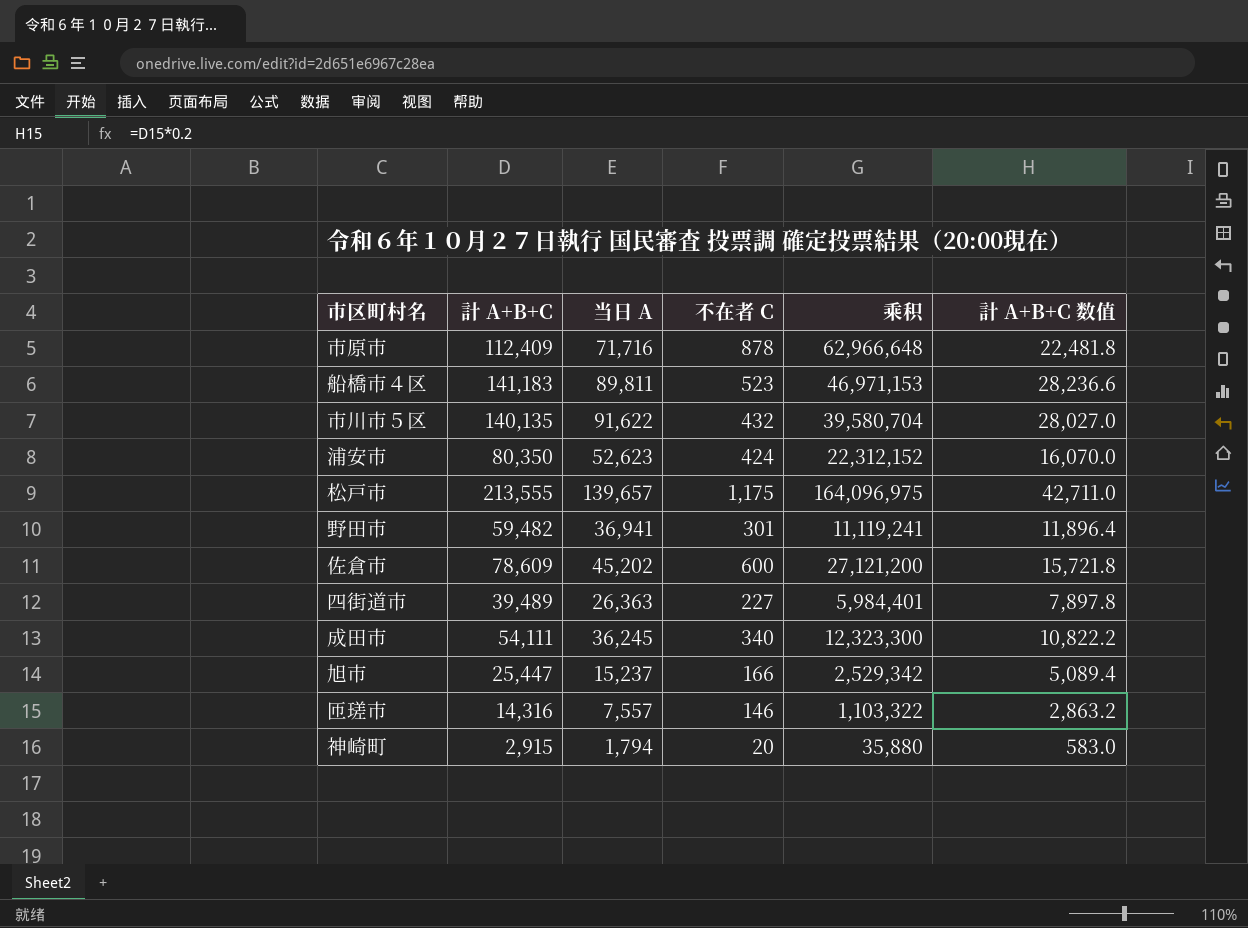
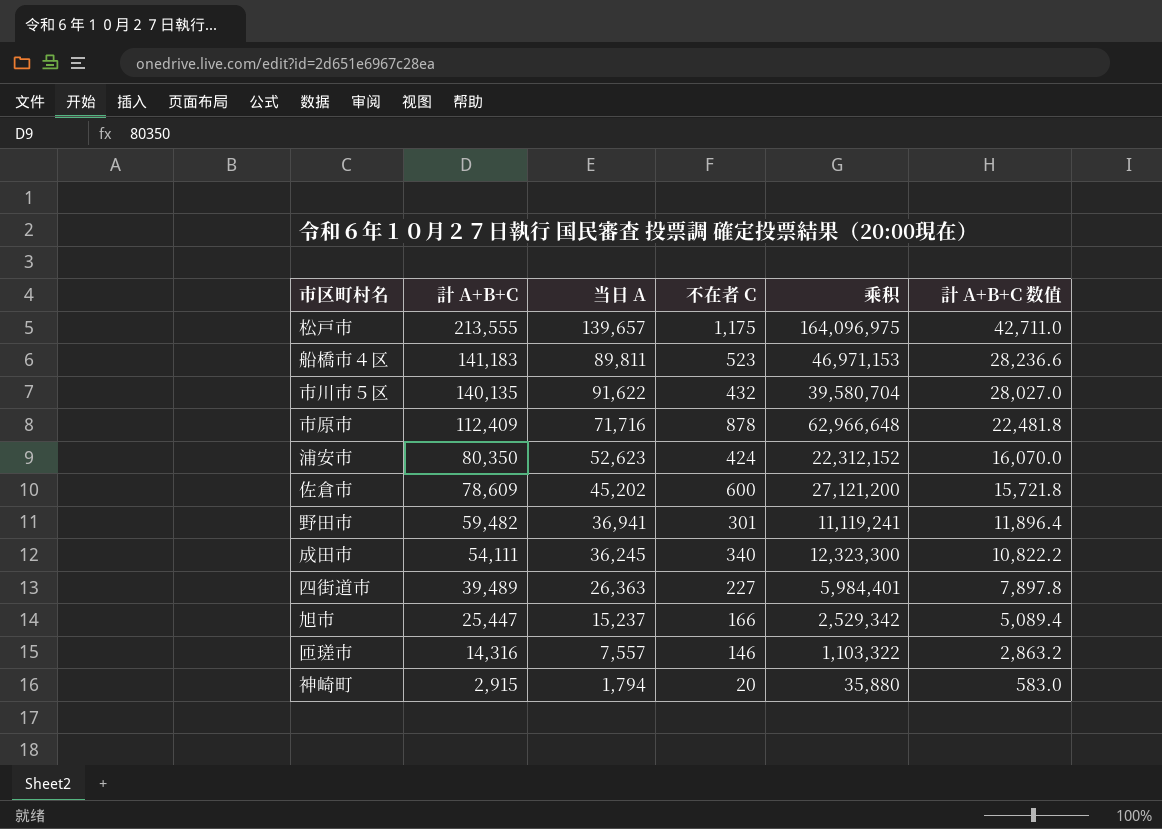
row order: none -> 計 A+B+C descending

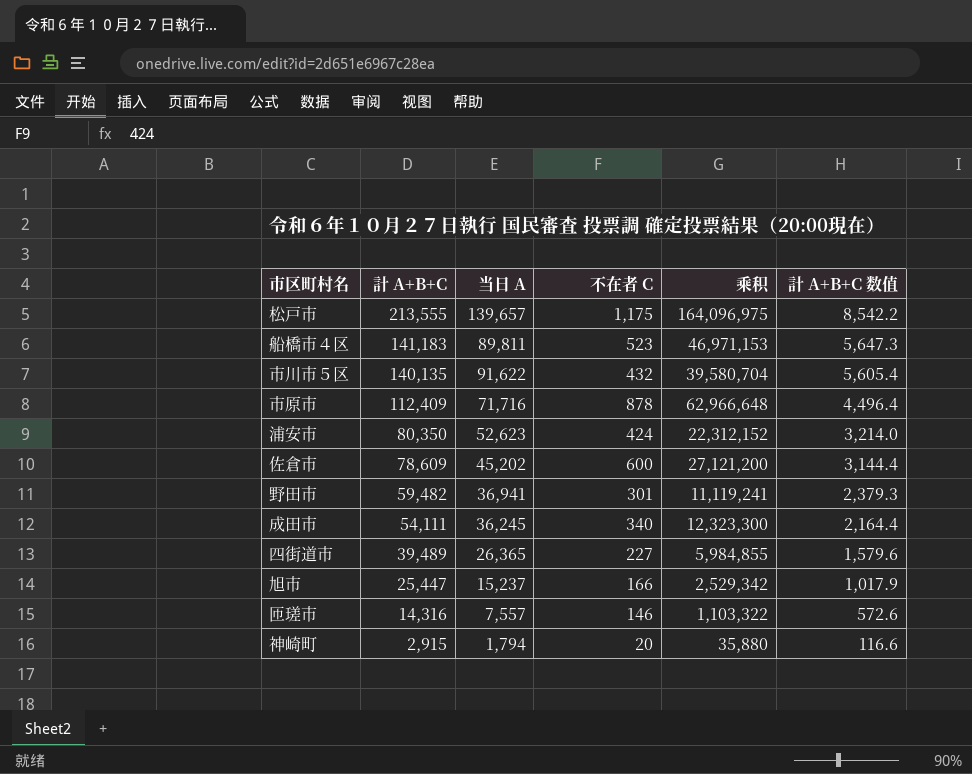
column 計 A+B+C 数值 | formula: [計 A+B+C] * 0.2 -> [計 A+B+C] * 0.04
四街道市 | 当日 A: 26,363 -> 26,365
四街道市 | 乘积: 5,984,401 -> 5,984,855

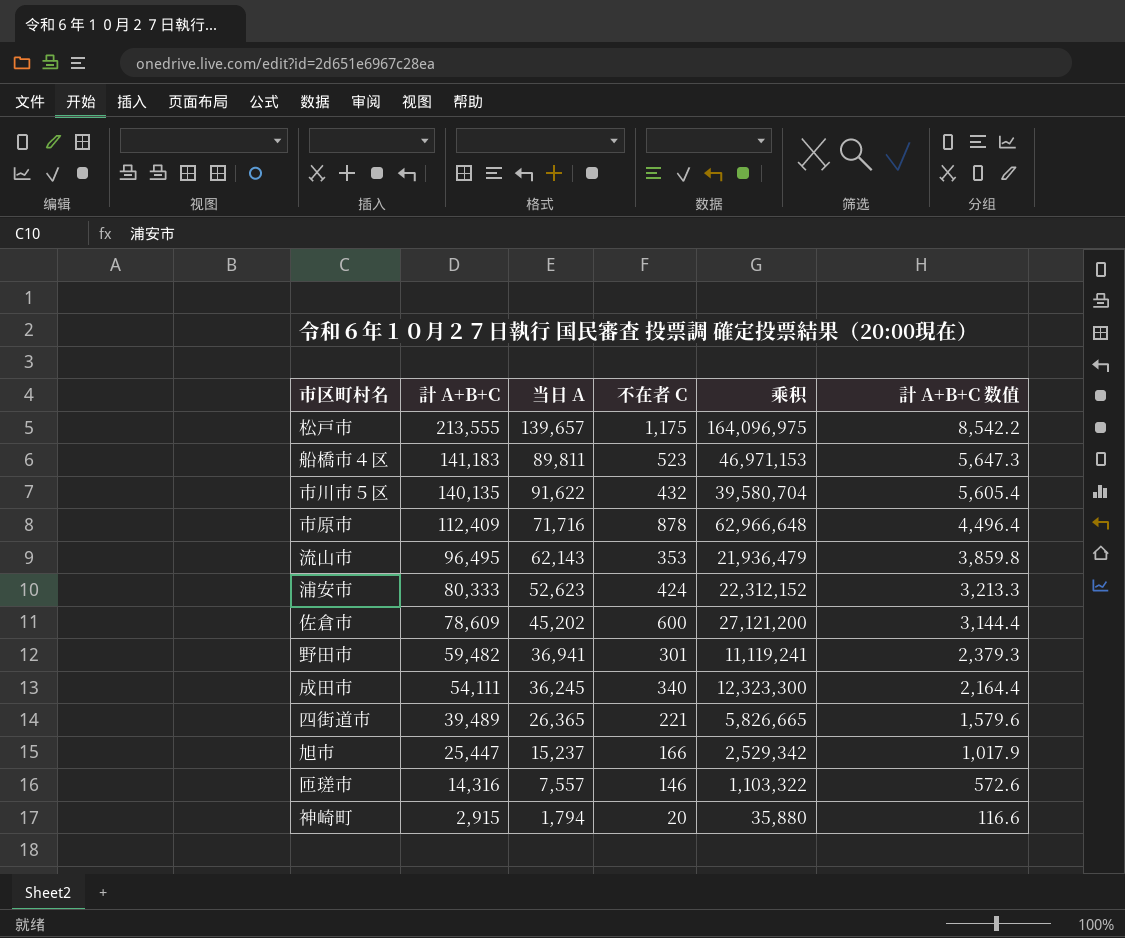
row 流山市: none -> 96,495 | 62,143 | 353 | 21,936,479 | 3,859.8
浦安市 | 計 A+B+C: 80,350 -> 80,333
浦安市 | 計 A+B+C 数值: 3,214.0 -> 3,213.3
四街道市 | 不在者 C: 227 -> 221
四街道市 | 乘积: 5,984,855 -> 5,826,665

